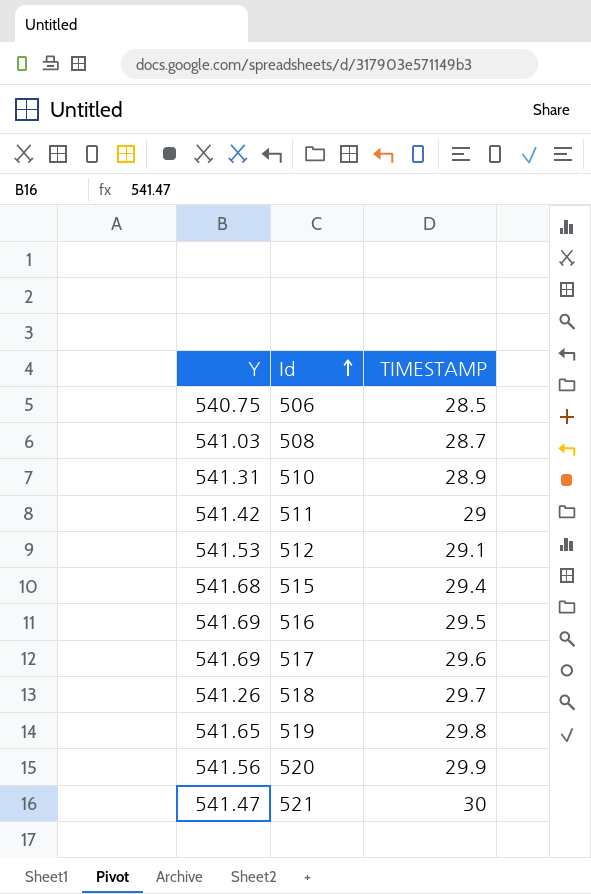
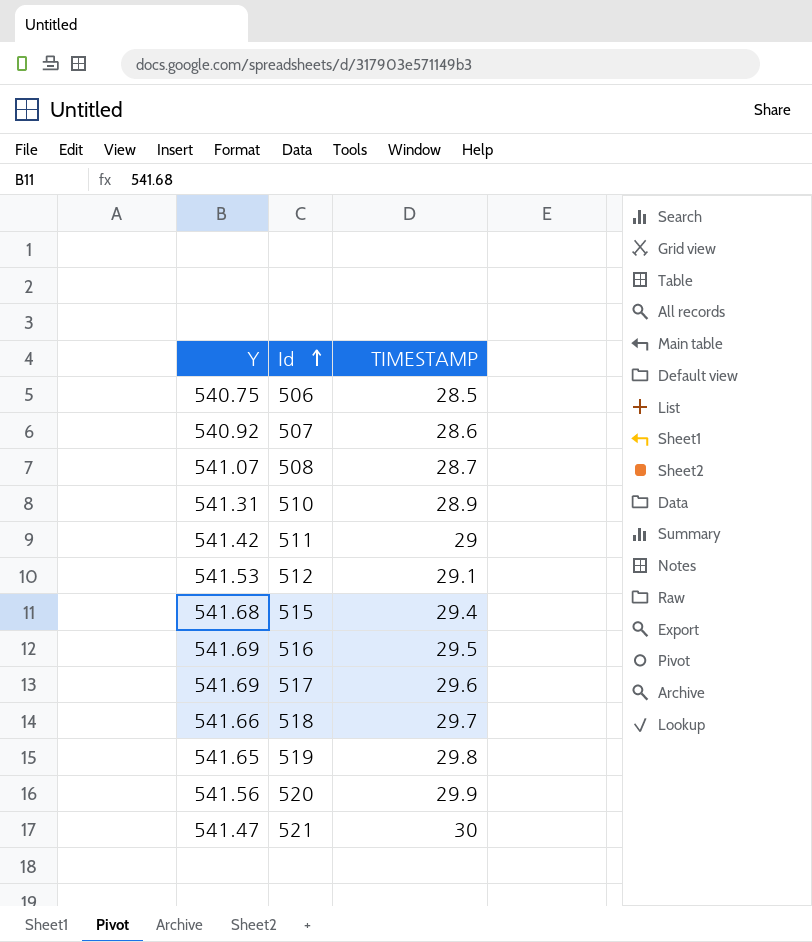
row 507: none -> 540.92 | 28.6
508 | Y: 541.03 -> 541.07
518 | Y: 541.26 -> 541.66

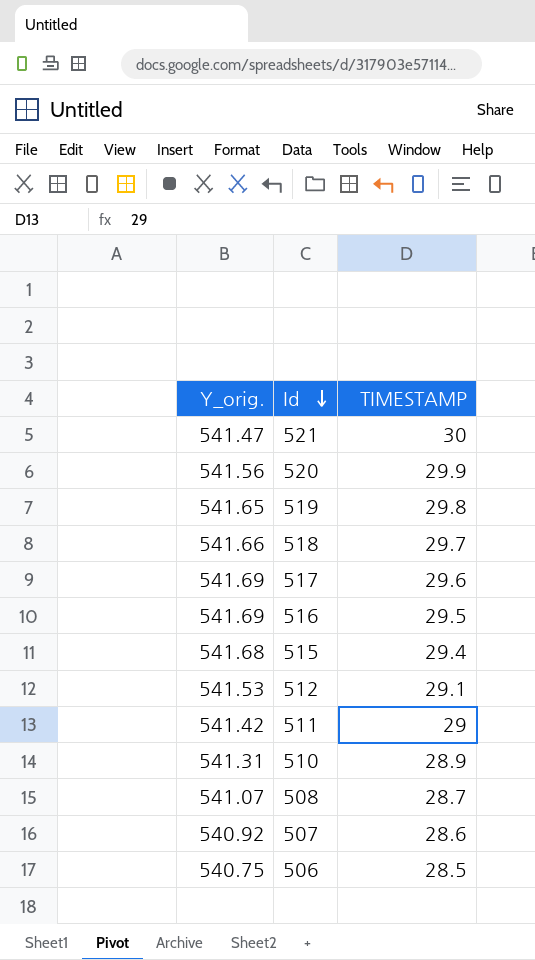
row order: Id ascending -> Id descending
column name: Y -> Y_orig.

